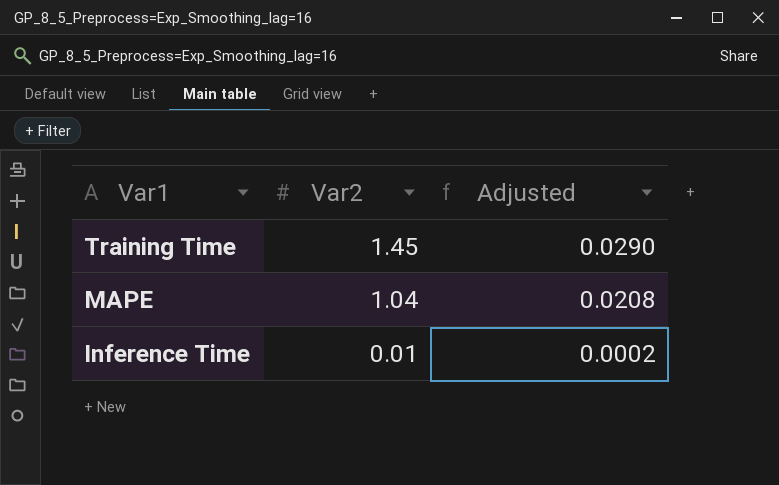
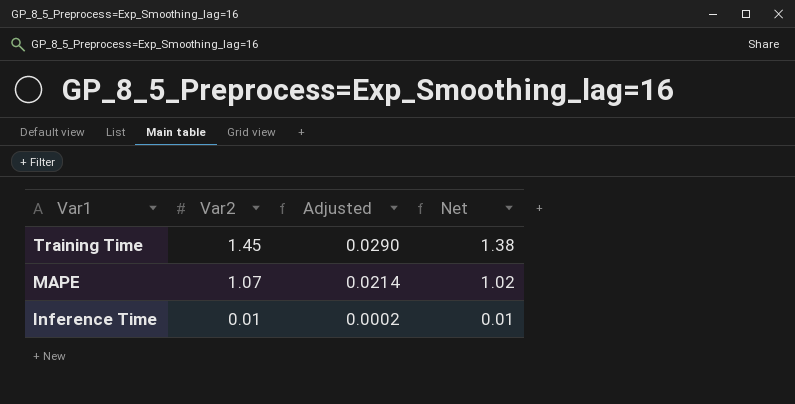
column Net | formula: none -> [Var2] * 0.95
MAPE | Var2: 1.04 -> 1.07
MAPE | Adjusted: 0.0208 -> 0.0214

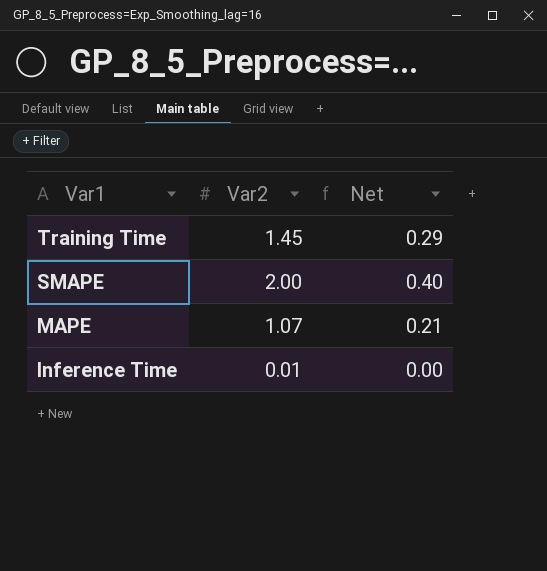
column Adjusted | formula: [Var2] * 0.02 -> none
column Net | formula: [Var2] * 0.95 -> [Var2] * 0.2
row SMAPE: none -> 2.00 | 0.40

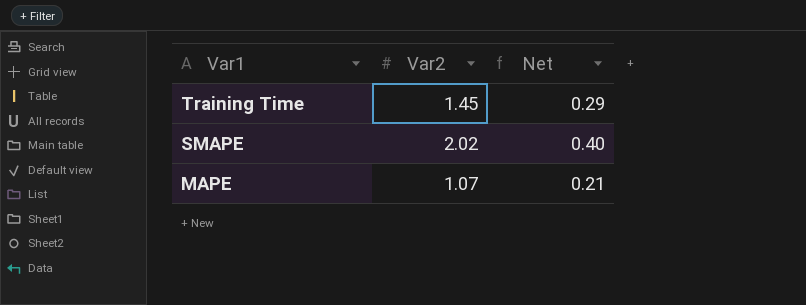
row Inference Time: 0.01 | 0.00 -> none
SMAPE | Var2: 2.00 -> 2.02

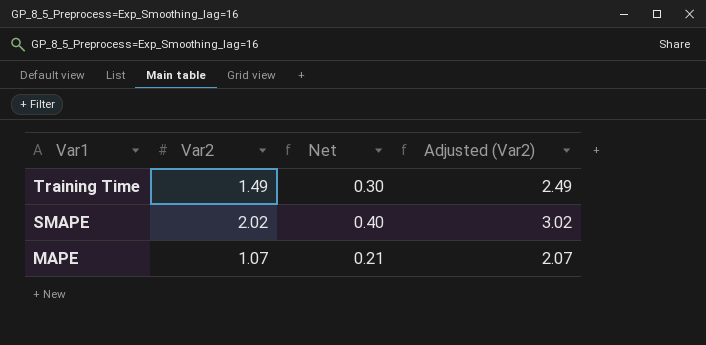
column Adjusted (Var2) | formula: none -> [Var2] + 1
Training Time | Var2: 1.45 -> 1.49
Training Time | Net: 0.29 -> 0.30

